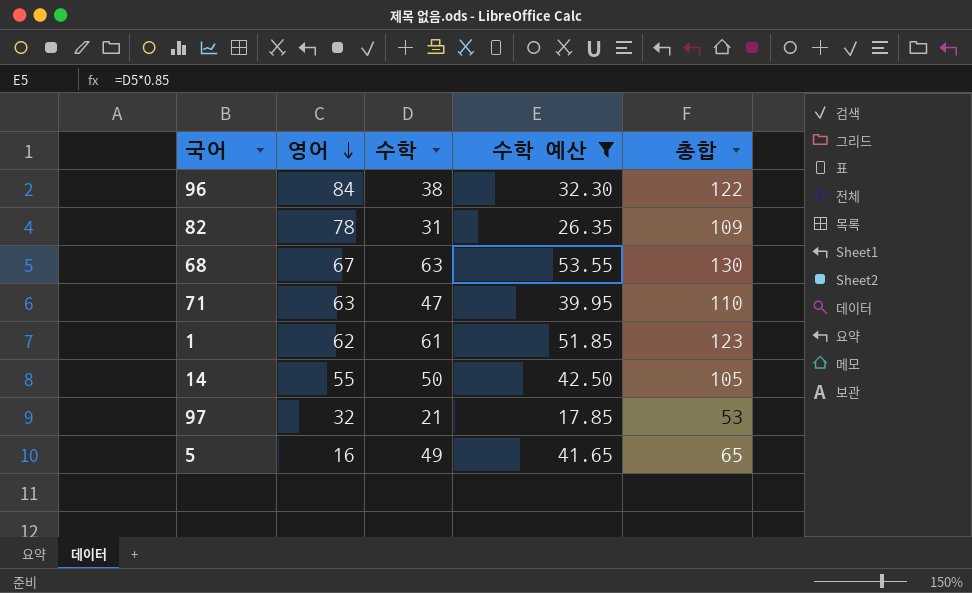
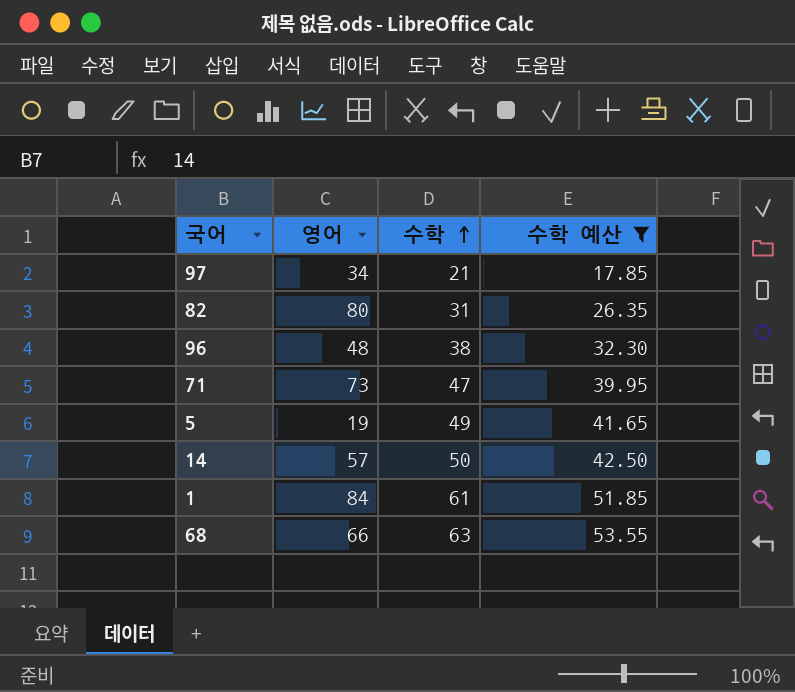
row order: 영어 descending -> 수학 ascending
column 총합 | formula: [영어] + [수학] -> none
97 | 영어: 32 -> 34
82 | 영어: 78 -> 80
96 | 영어: 84 -> 48
71 | 영어: 63 -> 73
5 | 영어: 16 -> 19
14 | 영어: 55 -> 57
1 | 영어: 62 -> 84
68 | 영어: 67 -> 66

